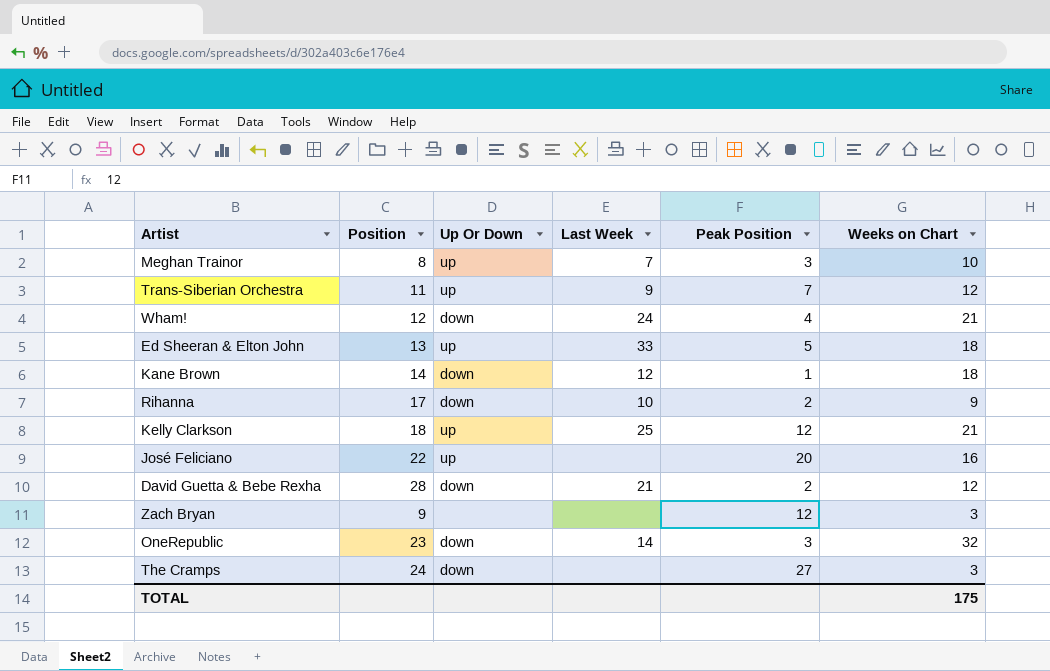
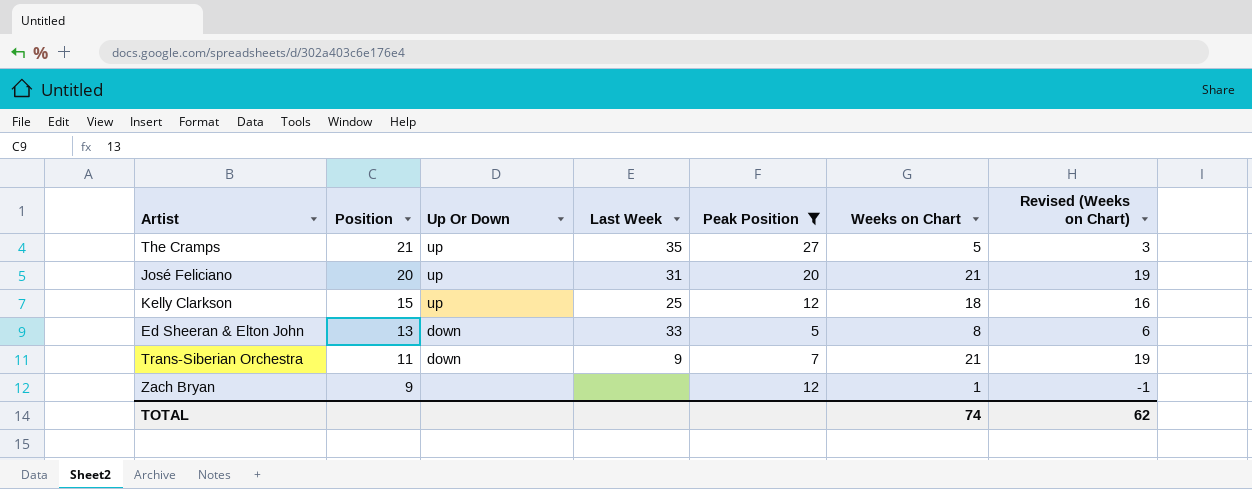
filter: none -> Peak Position >= 5
row order: none -> Position descending
column Revised (Weeks on Chart) | formula: none -> [Weeks on Chart] - 2
The Cramps | Position: 24 -> 21
The Cramps | Up Or Down: down -> up
The Cramps | Last Week: none -> 35
The Cramps | Weeks on Chart: 3 -> 5
José Feliciano | Position: 22 -> 20
José Feliciano | Last Week: none -> 31
José Feliciano | Weeks on Chart: 16 -> 21
Kelly Clarkson | Position: 18 -> 15
Kelly Clarkson | Weeks on Chart: 21 -> 18
Ed Sheeran & Elton John | Up Or Down: up -> down
Ed Sheeran & Elton John | Weeks on Chart: 18 -> 8
Trans-Siberian Orchestra | Up Or Down: up -> down
Trans-Siberian Orchestra | Weeks on Chart: 12 -> 21
Zach Bryan | Weeks on Chart: 3 -> 1
TOTAL | Weeks on Chart: 175 -> 74

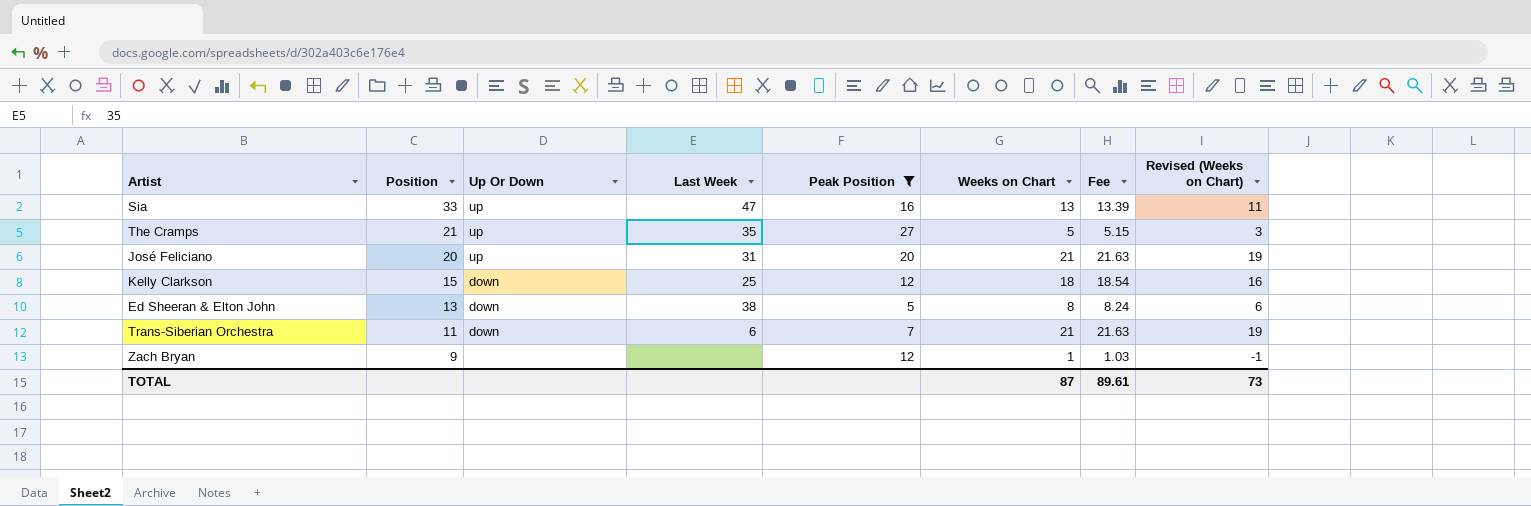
column Fee | formula: none -> [Weeks on Chart] * 1.03
row Sia: none -> 33 | up | 47 | 16 | 13 | 13.39 | 11
Kelly Clarkson | Up Or Down: up -> down
Ed Sheeran & Elton John | Last Week: 33 -> 38
Trans-Siberian Orchestra | Last Week: 9 -> 6
TOTAL | Weeks on Chart: 74 -> 87
TOTAL | Revised (Weeks on Chart): 62 -> 73

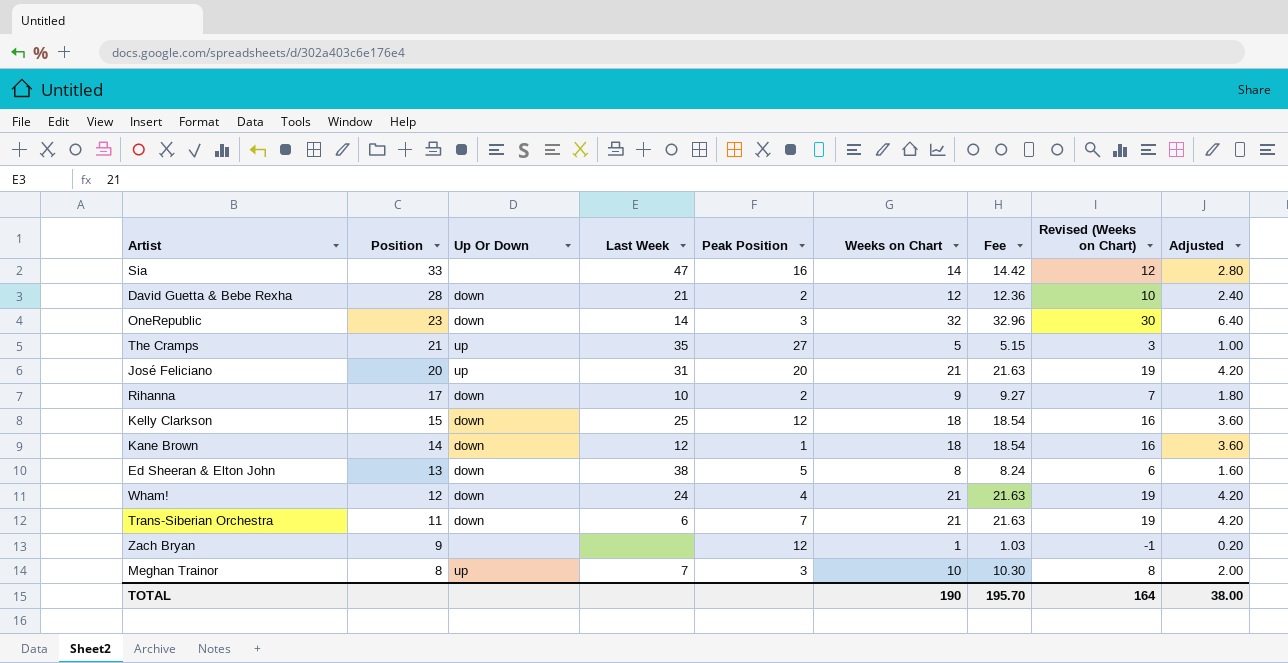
filter: Peak Position >= 5 -> none
column Adjusted | formula: none -> [Weeks on Chart] * 0.2
Sia | Up Or Down: up -> none
Sia | Weeks on Chart: 13 -> 14
Sia | Fee: 13.39 -> 14.42
Sia | Revised (Weeks on Chart): 11 -> 12
TOTAL | Weeks on Chart: 87 -> 190
TOTAL | Fee: 89.61 -> 195.70
TOTAL | Revised (Weeks on Chart): 73 -> 164

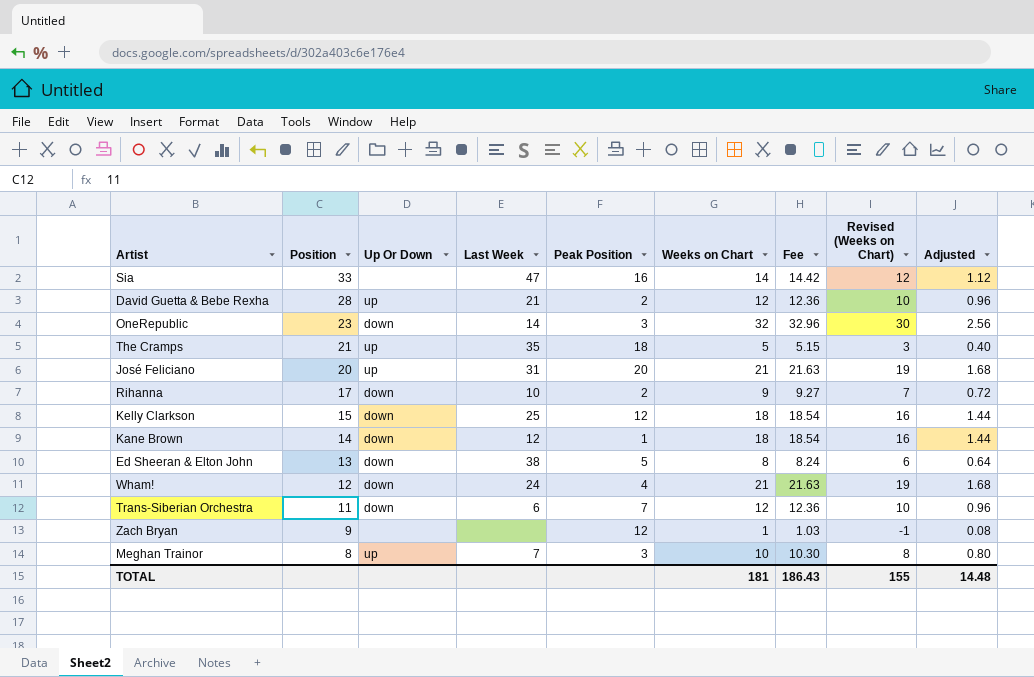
column Adjusted | formula: [Weeks on Chart] * 0.2 -> [Weeks on Chart] * 0.08
David Guetta & Bebe Rexha | Up Or Down: down -> up
The Cramps | Peak Position: 27 -> 18
Trans-Siberian Orchestra | Weeks on Chart: 21 -> 12
Trans-Siberian Orchestra | Fee: 21.63 -> 12.36
Trans-Siberian Orchestra | Revised (Weeks on Chart): 19 -> 10
TOTAL | Weeks on Chart: 190 -> 181
TOTAL | Fee: 195.70 -> 186.43
TOTAL | Revised (Weeks on Chart): 164 -> 155
TOTAL | Adjusted: 38.00 -> 14.48

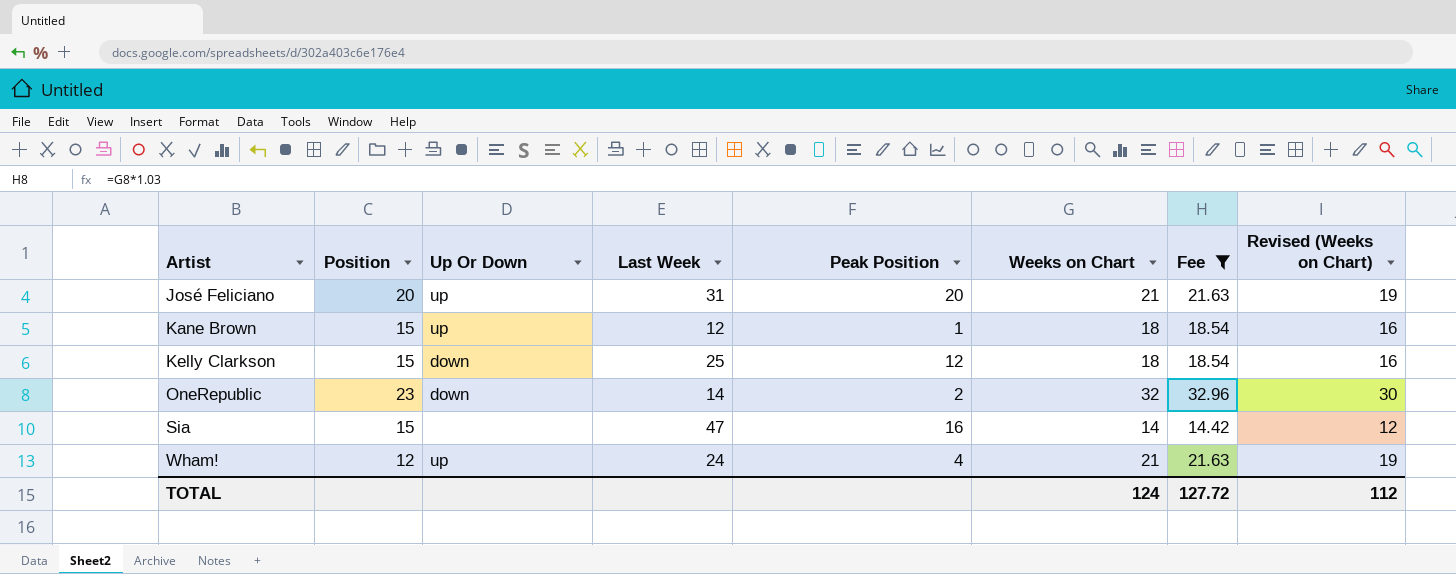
filter: none -> Fee >= 14.42
row order: Position descending -> Artist ascending
column Adjusted | formula: [Weeks on Chart] * 0.08 -> none
Kane Brown | Position: 14 -> 15
Kane Brown | Up Or Down: down -> up
OneRepublic | Peak Position: 3 -> 2
Sia | Position: 33 -> 15
Wham! | Up Or Down: down -> up
TOTAL | Weeks on Chart: 181 -> 124
TOTAL | Fee: 186.43 -> 127.72
TOTAL | Revised (Weeks on Chart): 155 -> 112

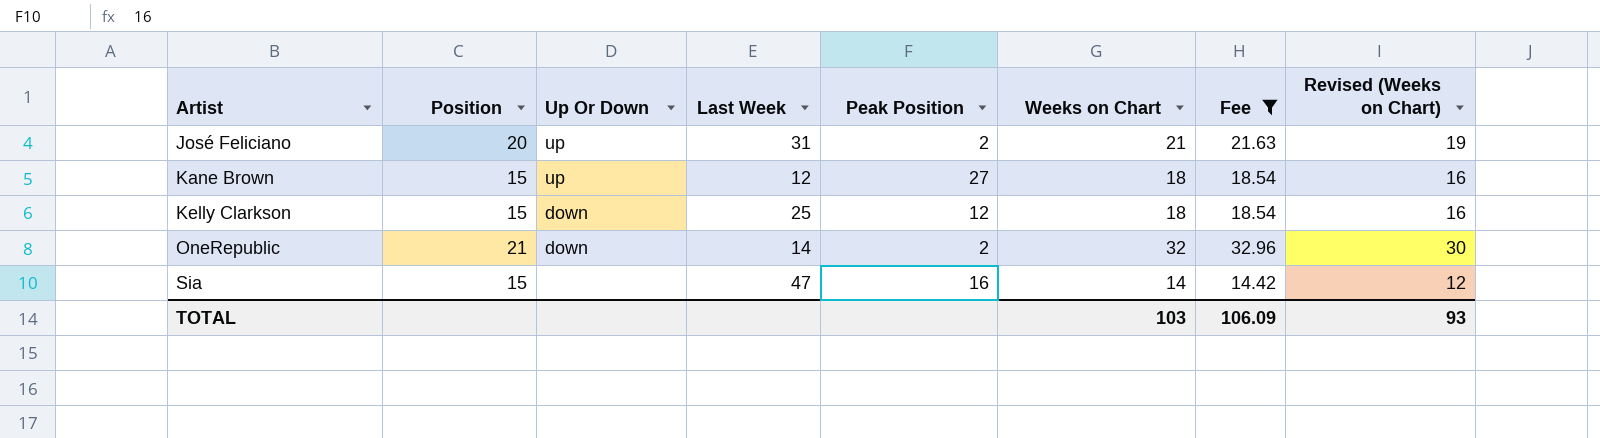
row Wham!: 12 | up | 24 | 4 | 21 | 21.63 | 19 -> none
José Feliciano | Peak Position: 20 -> 2
Kane Brown | Peak Position: 1 -> 27
OneRepublic | Position: 23 -> 21
TOTAL | Weeks on Chart: 124 -> 103
TOTAL | Fee: 127.72 -> 106.09
TOTAL | Revised (Weeks on Chart): 112 -> 93

